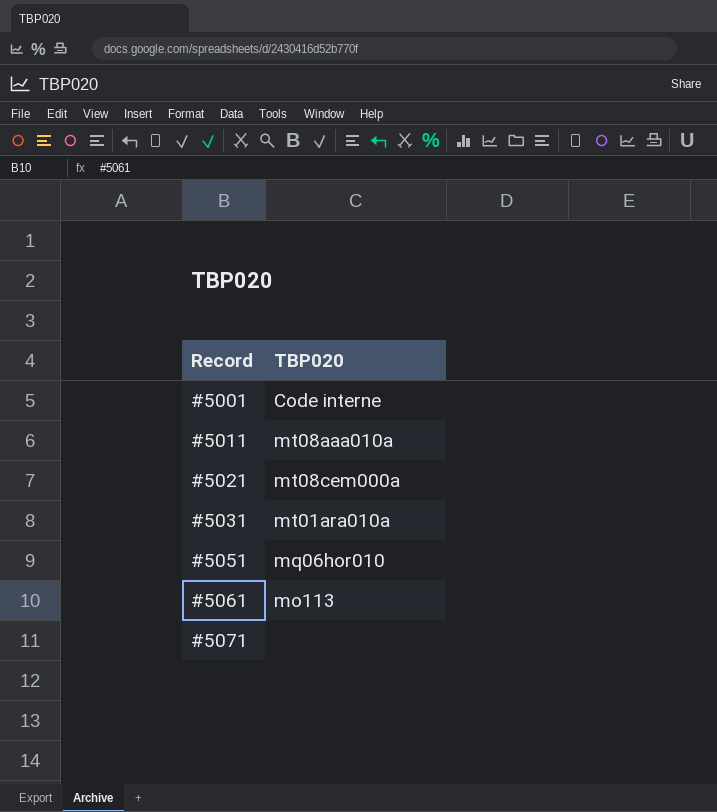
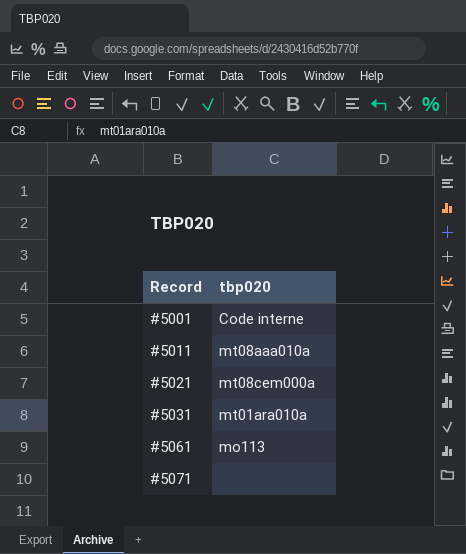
column name: TBP020 -> tbp020
row #5051: mq06hor010 -> none

